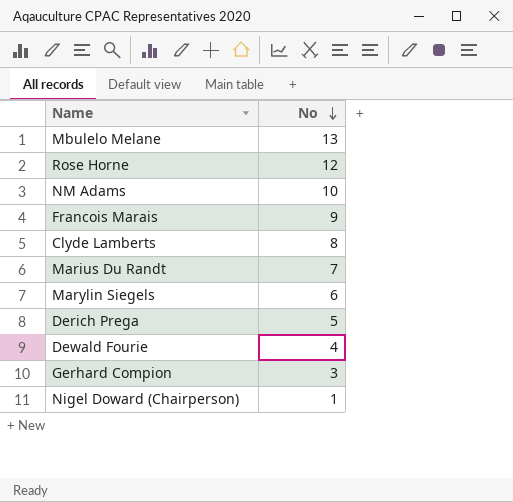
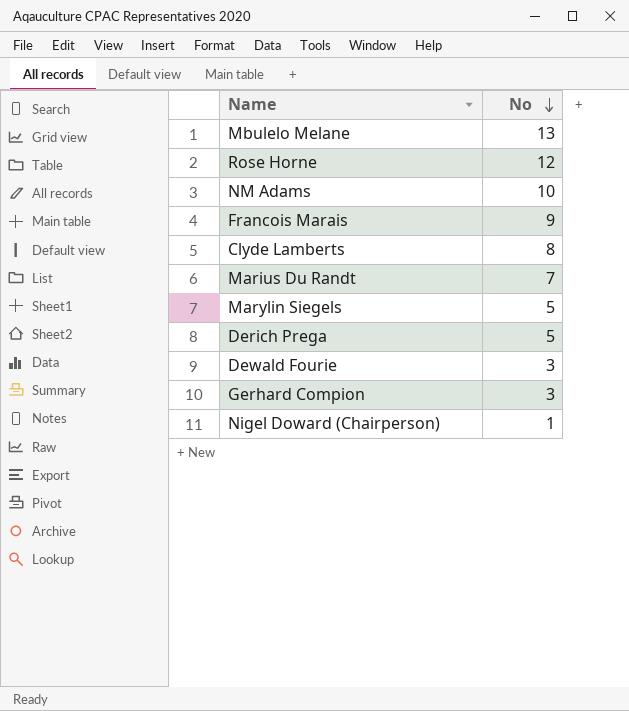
Marylin Siegels | No: 6 -> 5
Dewald Fourie | No: 4 -> 3

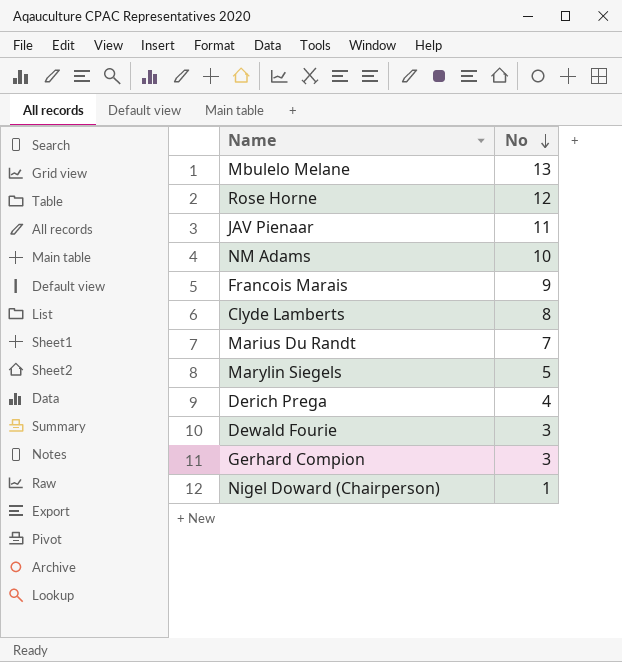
row JAV Pienaar: none -> 11
Derich Prega | No: 5 -> 4

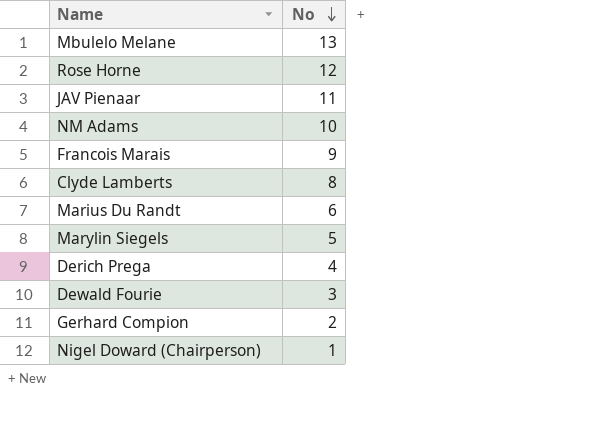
Marius Du Randt | No: 7 -> 6
Gerhard Compion | No: 3 -> 2

